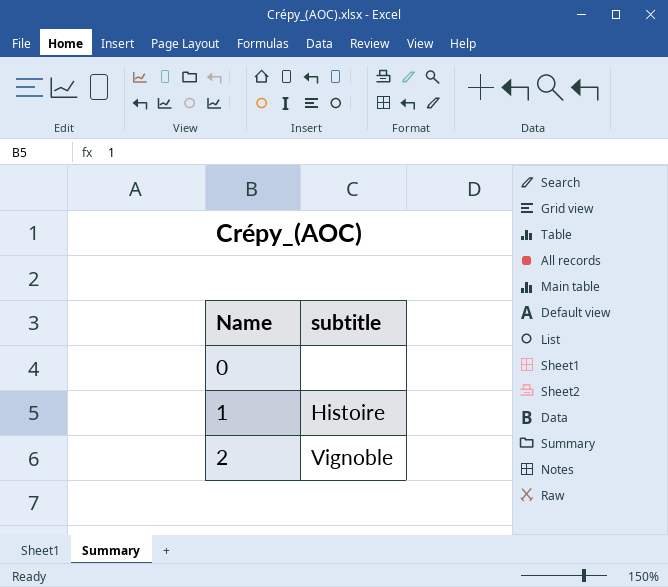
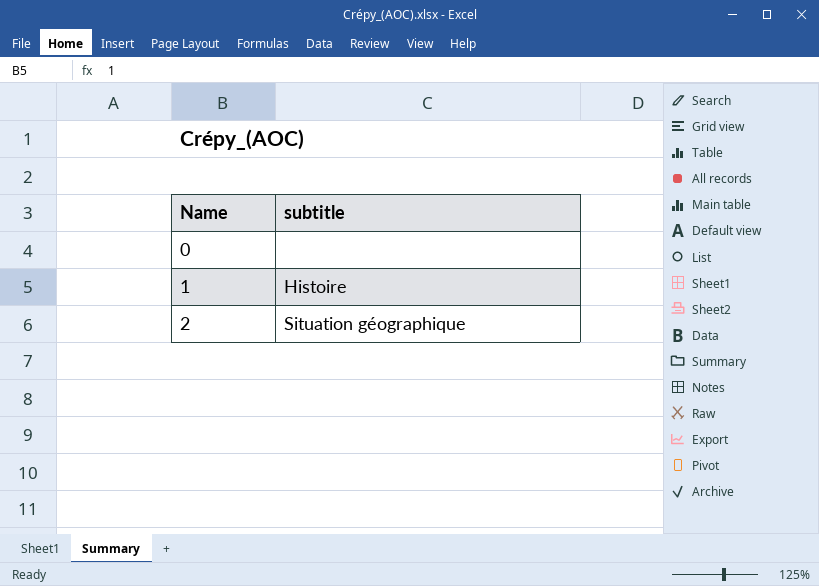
2 | subtitle: Vignoble -> Situation géographique

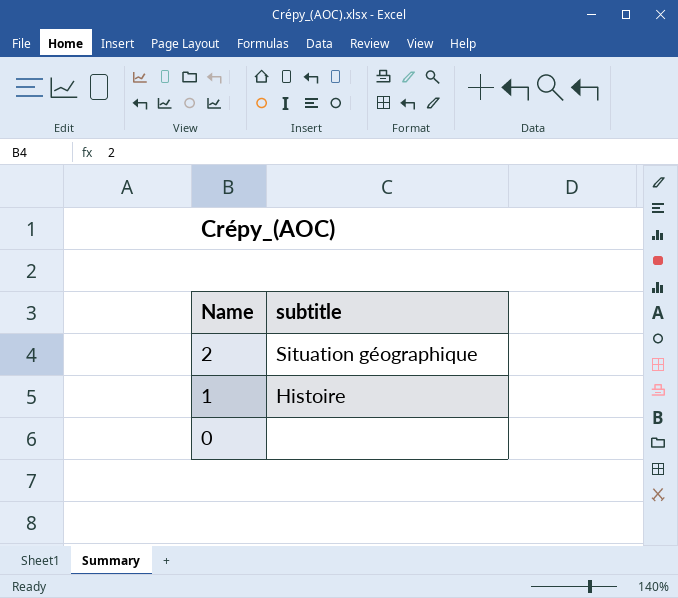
row order: Name ascending -> Name descending

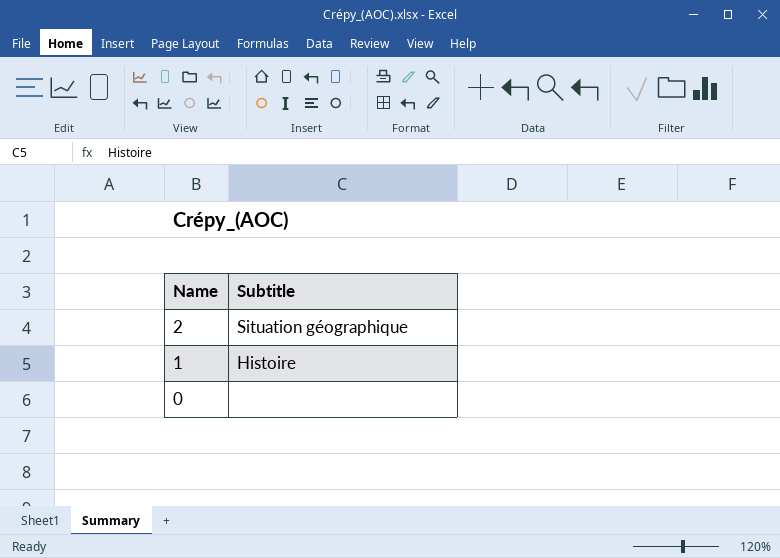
column name: subtitle -> Subtitle

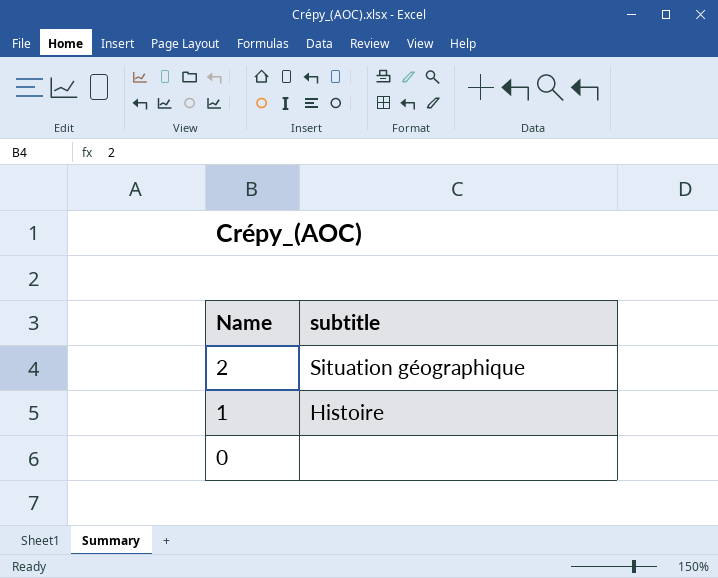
column name: Subtitle -> subtitle

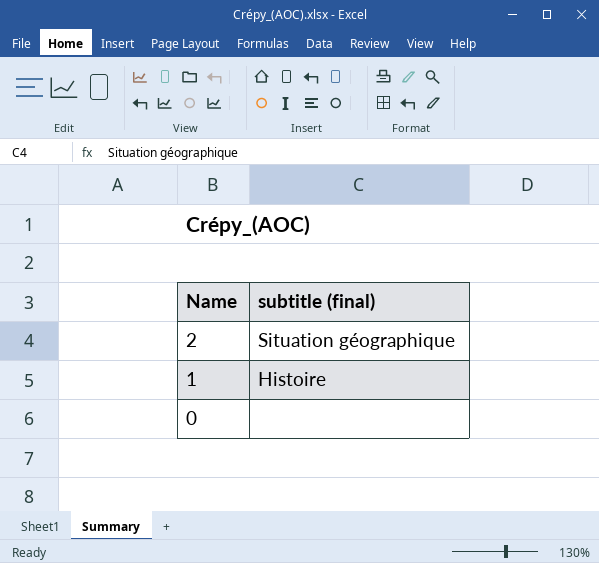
column name: subtitle -> subtitle (final)

